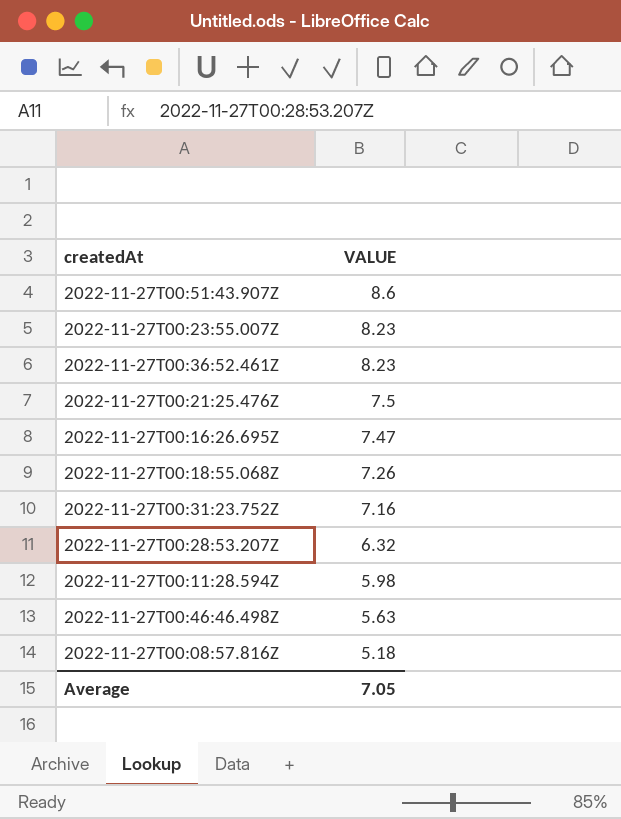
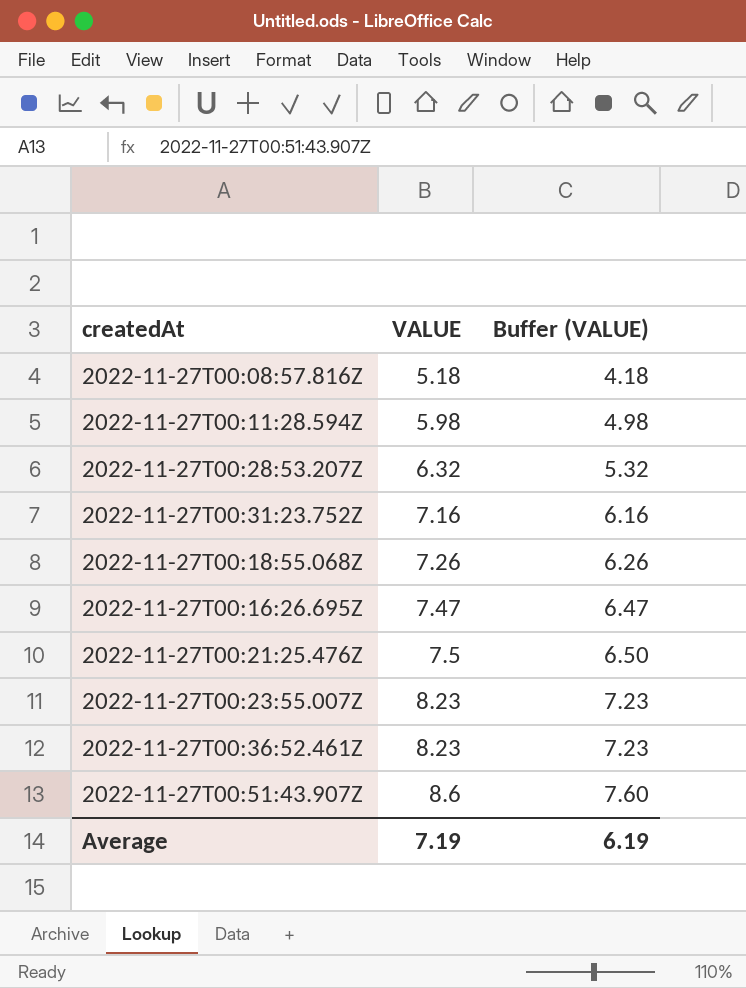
row order: VALUE descending -> VALUE ascending
column Buffer (VALUE) | formula: none -> [VALUE] - 1
row 2022-11-27T00:46:46.498Z: 5.63 -> none
Average | VALUE: 7.05 -> 7.19

